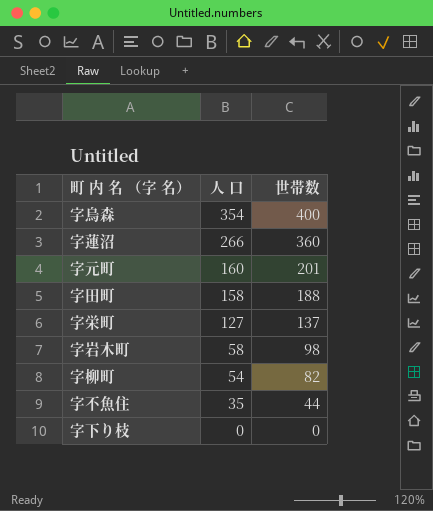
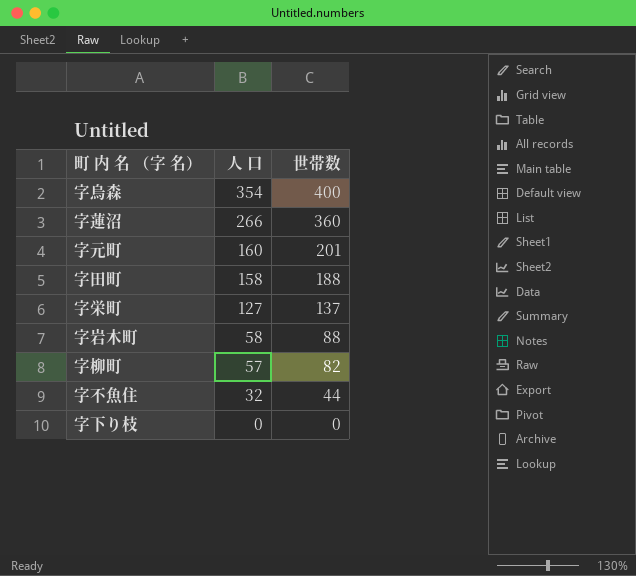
字岩木町 | 世帯数: 98 -> 88
字柳町 | 人 口: 54 -> 57
字不魚住 | 人 口: 35 -> 32

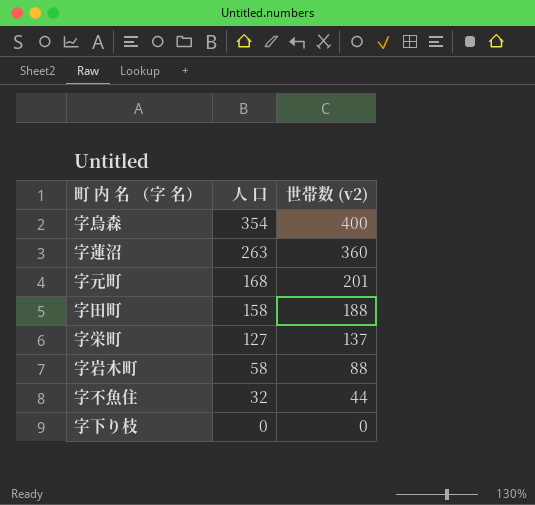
column name: 世帯数 -> 世帯数 (v2)
row 字柳町: 57 | 82 -> none
字蓮沼 | 人 口: 266 -> 263
字元町 | 人 口: 160 -> 168

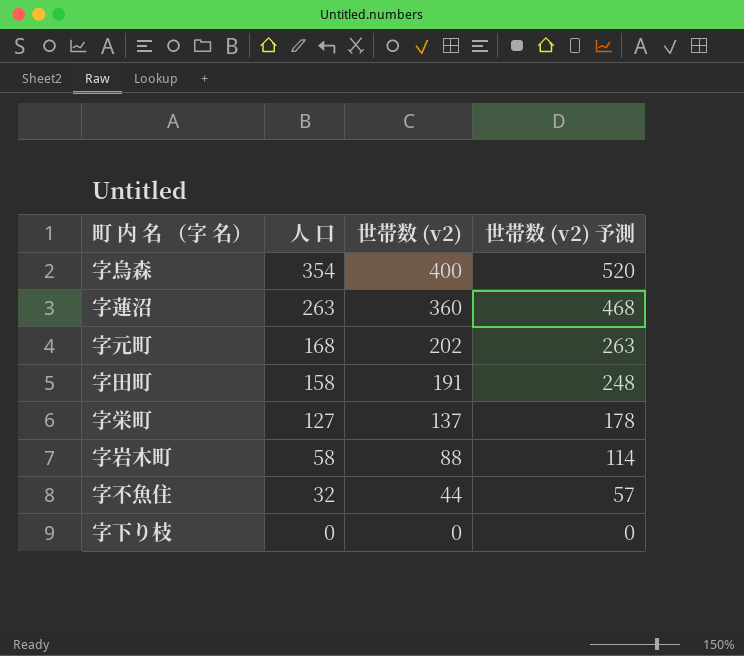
column 世帯数 (v2) 予測 | formula: none -> [世帯数 (v2)] * 1.3
字元町 | 世帯数 (v2): 201 -> 202
字田町 | 世帯数 (v2): 188 -> 191

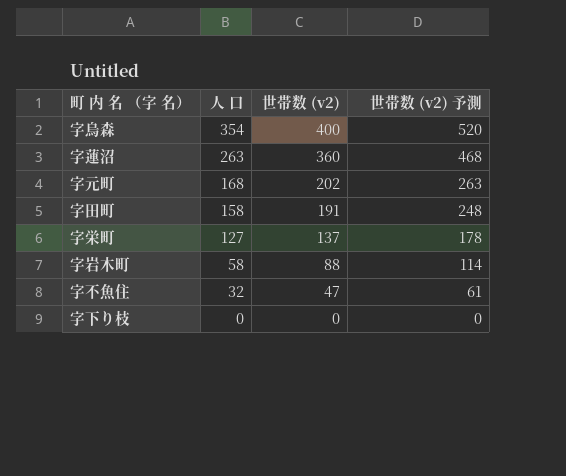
字不魚住 | 世帯数 (v2): 44 -> 47
字不魚住 | 世帯数 (v2) 予測: 57 -> 61

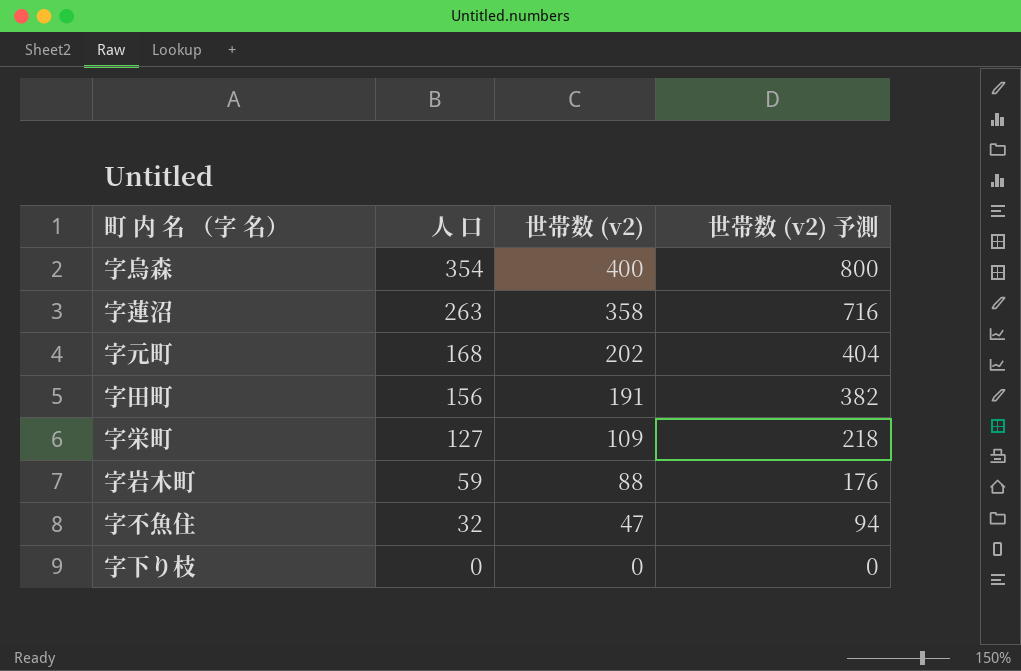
column 世帯数 (v2) 予測 | formula: [世帯数 (v2)] * 1.3 -> [世帯数 (v2)] * 2
字蓮沼 | 世帯数 (v2): 360 -> 358
字田町 | 人 口: 158 -> 156
字栄町 | 世帯数 (v2): 137 -> 109
字岩木町 | 人 口: 58 -> 59

